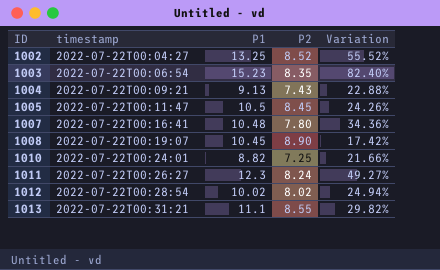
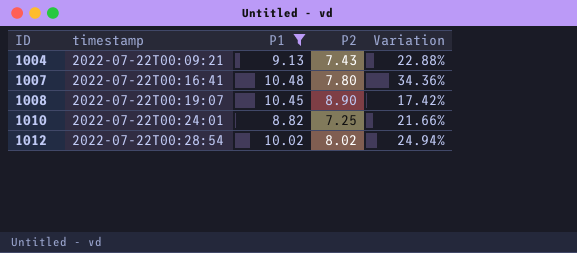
filter: none -> P1 <= 10.48

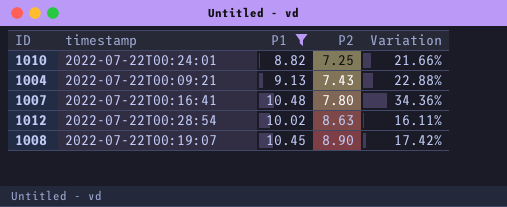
row order: ID ascending -> P2 ascending
1012 | P2: 8.02 -> 8.63
1012 | Variation: 24.94% -> 16.11%

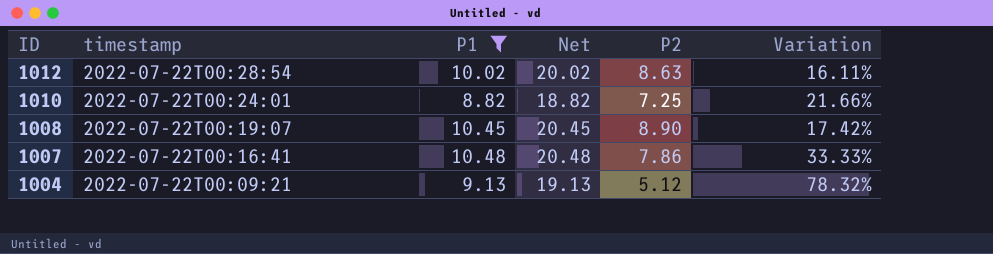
row order: P2 ascending -> ID descending
column Net | formula: none -> [P1] + 10
1007 | P2: 7.80 -> 7.86
1007 | Variation: 34.36% -> 33.33%
1004 | P2: 7.43 -> 5.12
1004 | Variation: 22.88% -> 78.32%

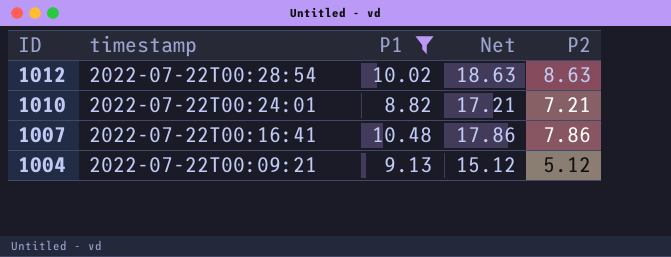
column Variation | formula: ([P1] - [P2]) / [P2] -> none
column Net | formula: [P1] + 10 -> [P2] + 10
row 1008: 2022-07-22T00:19:07 | 10.45 | 20.45 | 8.90 | 17.42% -> none
1010 | P2: 7.25 -> 7.21

